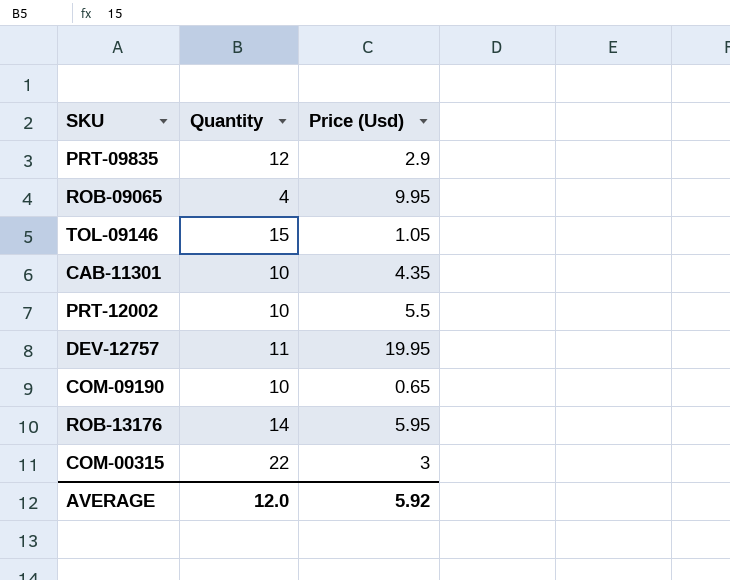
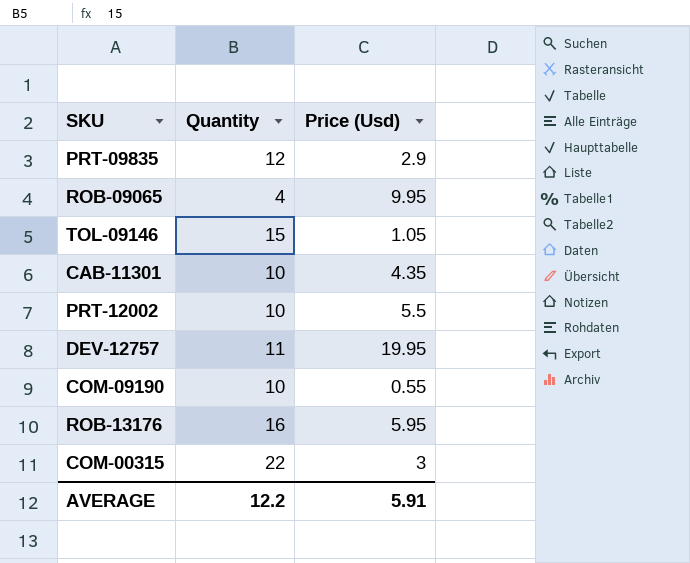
COM-09190 | Price (Usd): 0.65 -> 0.55
ROB-13176 | Quantity: 14 -> 16
AVERAGE | Quantity: 12.0 -> 12.2
AVERAGE | Price (Usd): 5.92 -> 5.91

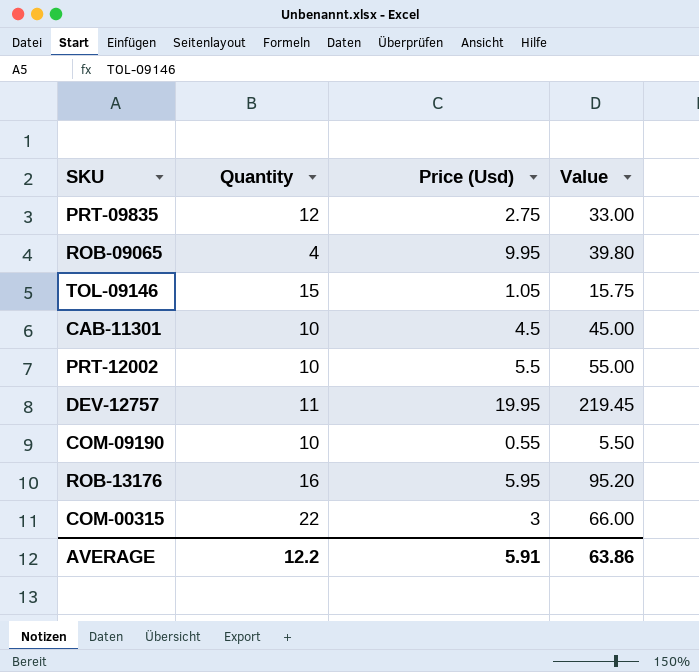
column Value | formula: none -> [Quantity] * [Price (Usd)]
PRT-09835 | Price (Usd): 2.9 -> 2.75
CAB-11301 | Price (Usd): 4.35 -> 4.5

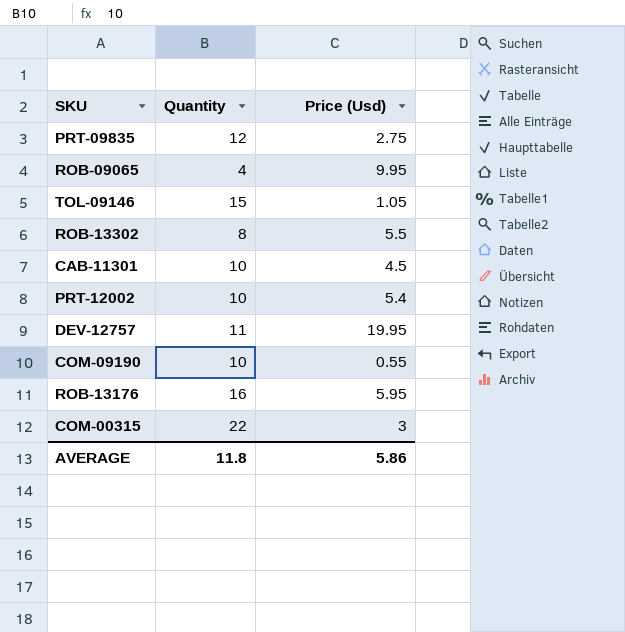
column Value | formula: [Quantity] * [Price (Usd)] -> none
row ROB-13302: none -> 8 | 5.5
PRT-12002 | Price (Usd): 5.5 -> 5.4
AVERAGE | Quantity: 12.2 -> 11.8
AVERAGE | Price (Usd): 5.91 -> 5.86

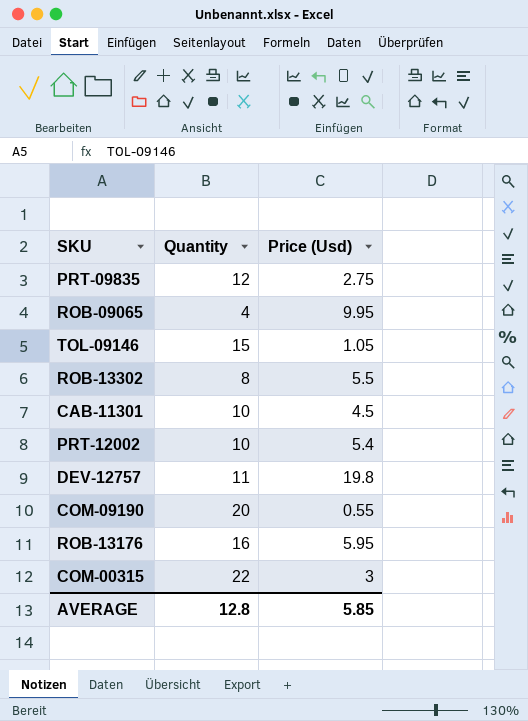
DEV-12757 | Price (Usd): 19.95 -> 19.8
COM-09190 | Quantity: 10 -> 20
AVERAGE | Quantity: 11.8 -> 12.8
AVERAGE | Price (Usd): 5.86 -> 5.85

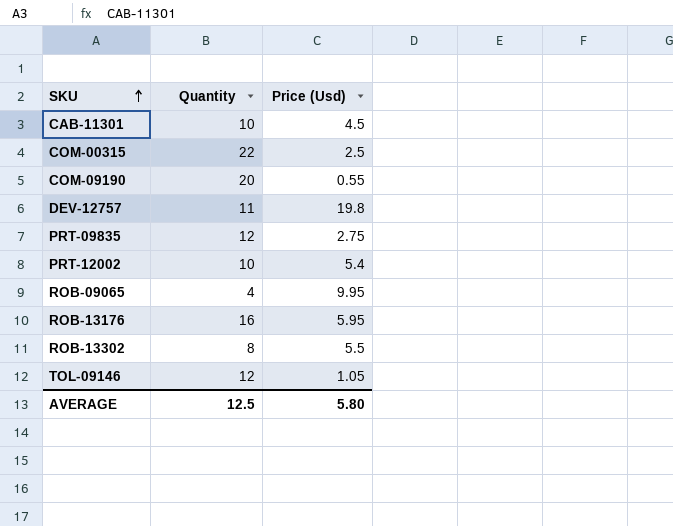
row order: none -> SKU ascending
COM-00315 | Price (Usd): 3 -> 2.5
TOL-09146 | Quantity: 15 -> 12
AVERAGE | Quantity: 12.8 -> 12.5
AVERAGE | Price (Usd): 5.85 -> 5.80

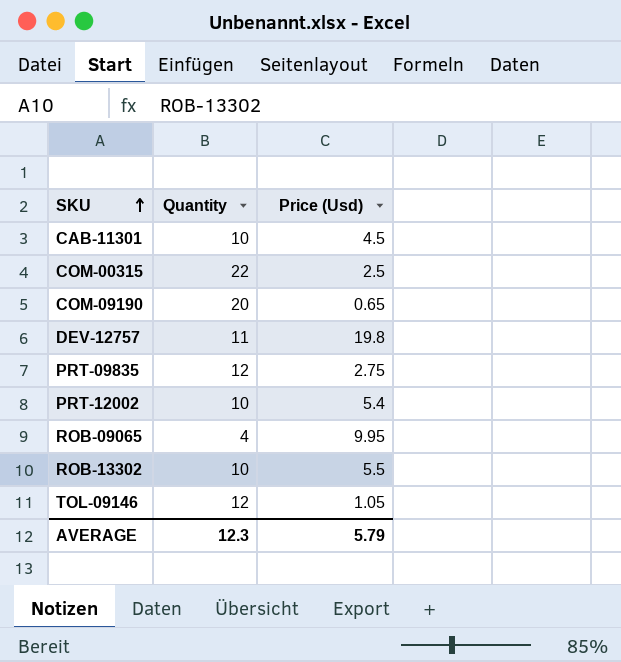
row ROB-13176: 16 | 5.95 -> none
COM-09190 | Price (Usd): 0.55 -> 0.65
ROB-13302 | Quantity: 8 -> 10
AVERAGE | Quantity: 12.5 -> 12.3
AVERAGE | Price (Usd): 5.80 -> 5.79

